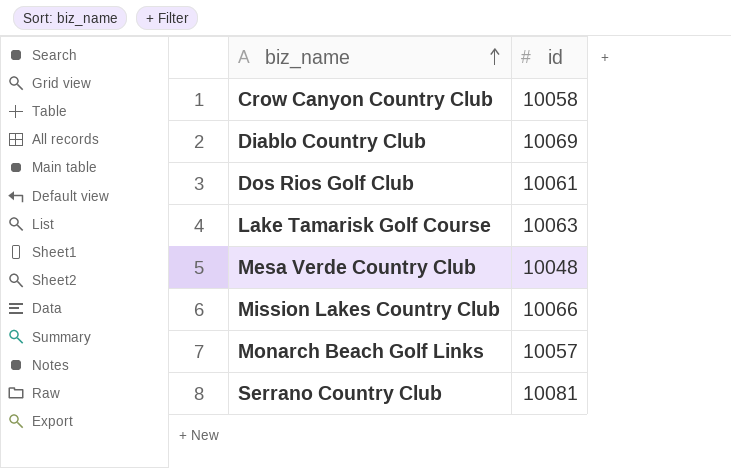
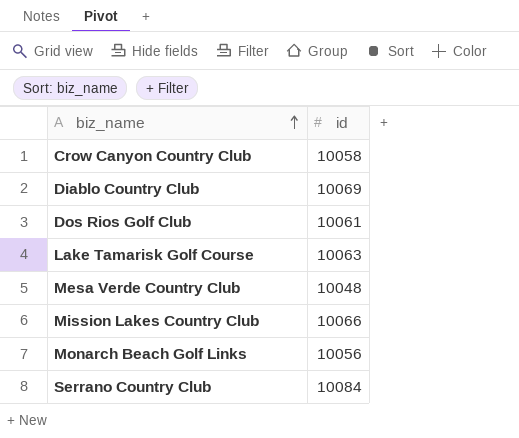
Monarch Beach Golf Links | id: 10057 -> 10056
Serrano Country Club | id: 10081 -> 10084

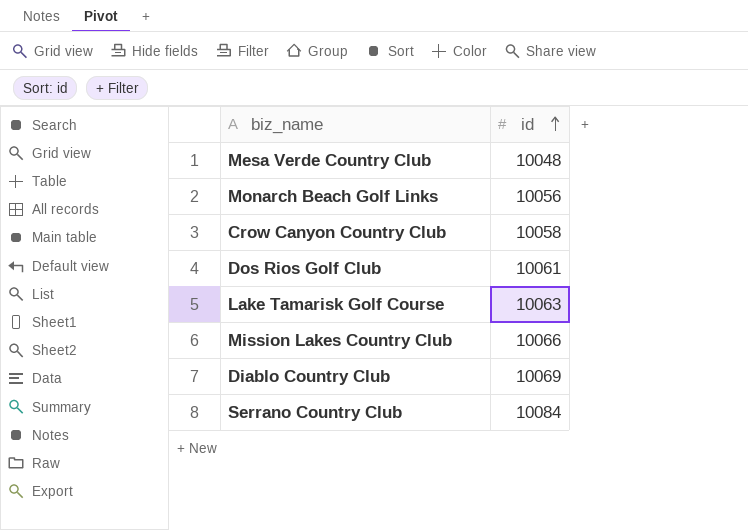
row order: biz_name ascending -> id ascending

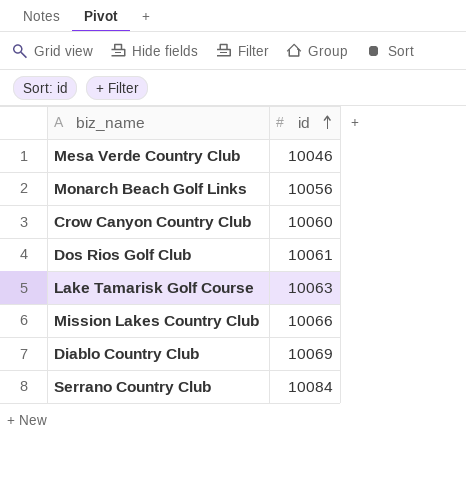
Mesa Verde Country Club | id: 10048 -> 10046
Crow Canyon Country Club | id: 10058 -> 10060

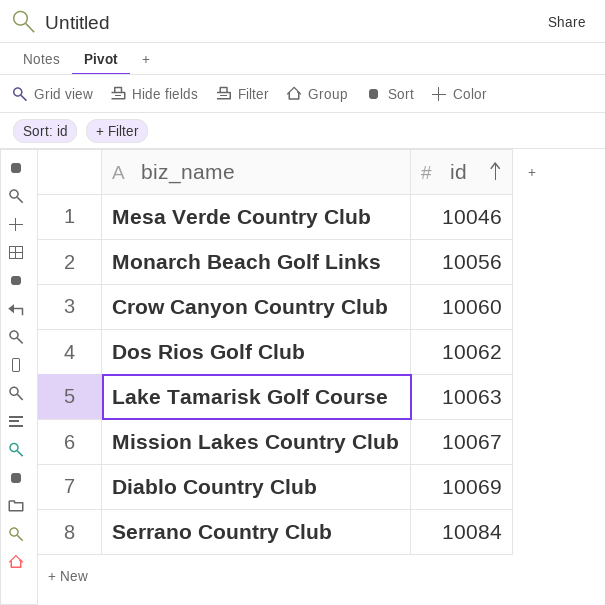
Dos Rios Golf Club | id: 10061 -> 10062
Mission Lakes Country Club | id: 10066 -> 10067

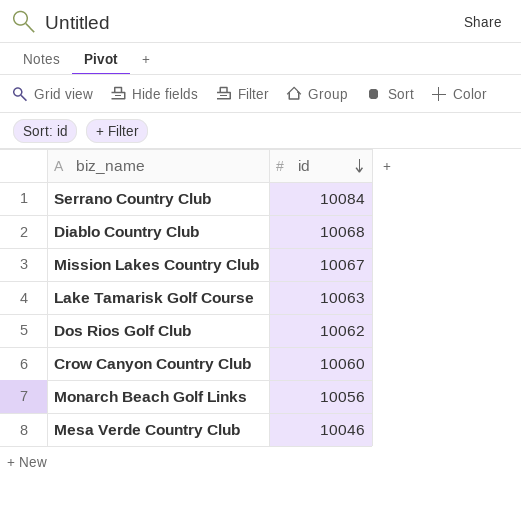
row order: id ascending -> id descending
Diablo Country Club | id: 10069 -> 10068

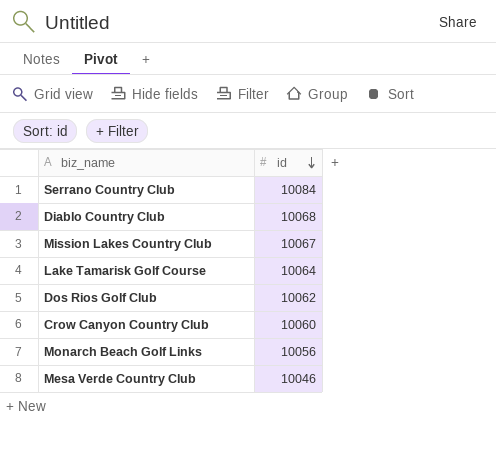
Lake Tamarisk Golf Course | id: 10063 -> 10064

